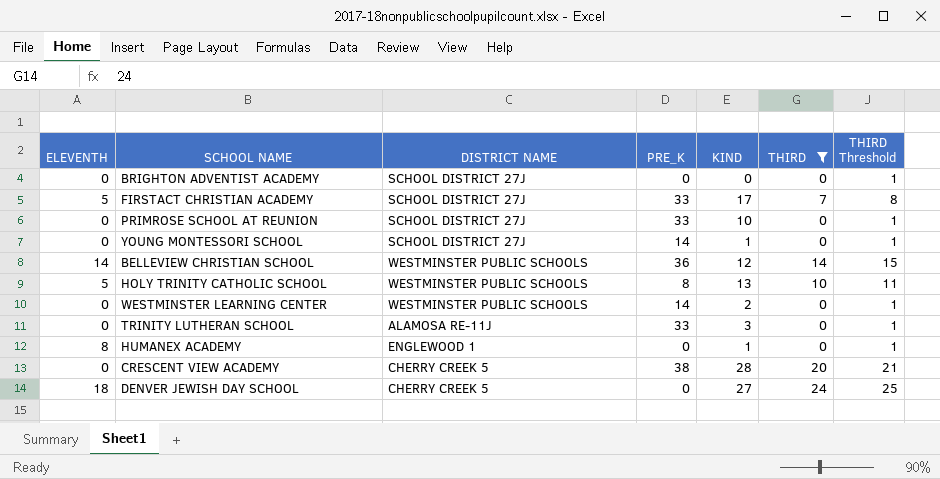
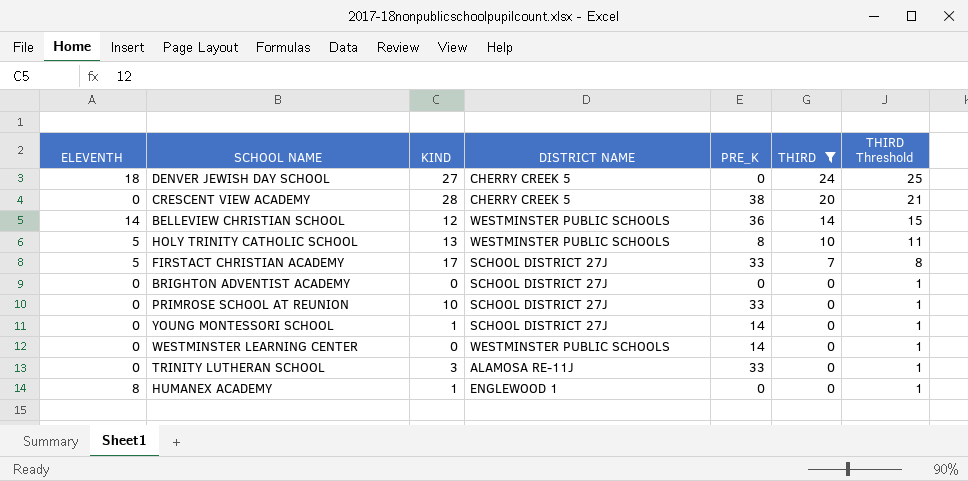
row order: none -> THIRD descending
column KIND | position: 5 -> 3
WESTMINSTER LEARNING CENTER | KIND: 2 -> 0

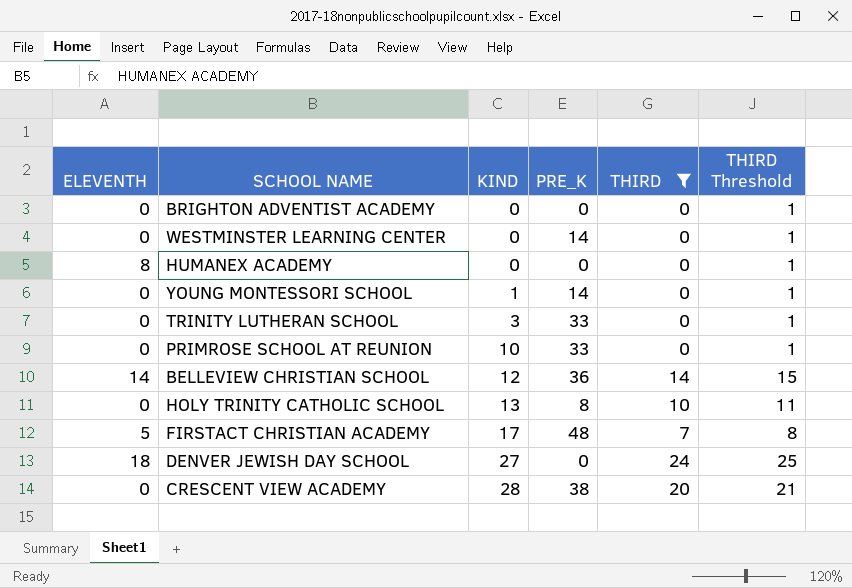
row order: THIRD descending -> KIND ascending
column DISTRICT NAME | position: 4 -> none
HUMANEX ACADEMY | KIND: 1 -> 0
HOLY TRINITY CATHOLIC SCHOOL | ELEVENTH: 5 -> 0
FIRSTACT CHRISTIAN ACADEMY | PRE_K: 33 -> 48

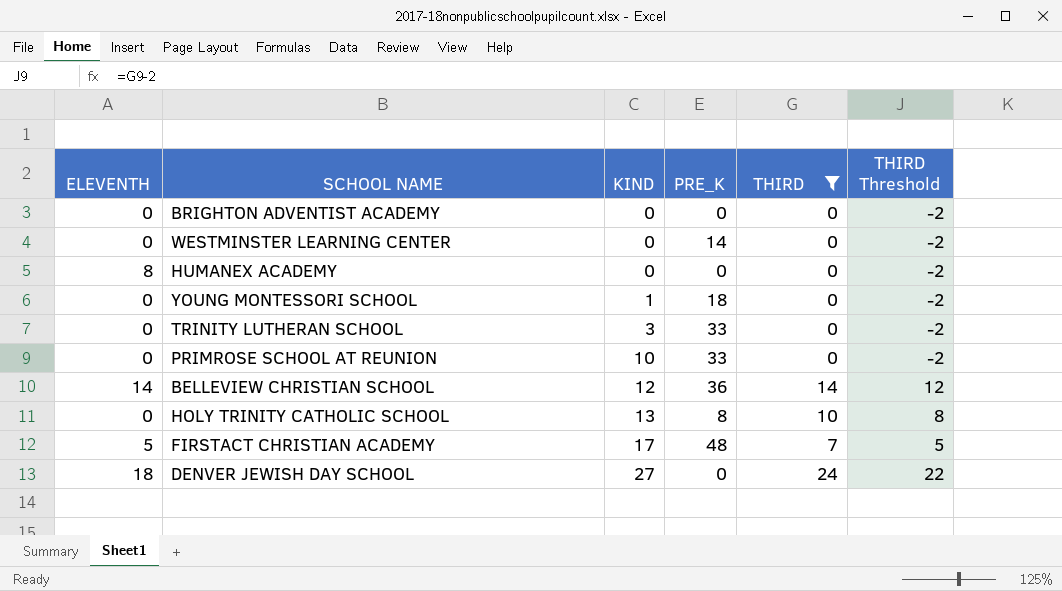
column THIRD Threshold | formula: [THIRD] + 1 -> [THIRD] - 2
row CRESCENT VIEW ACADEMY: 0 | 28 | 38 | 20 | 21 -> none
YOUNG MONTESSORI SCHOOL | PRE_K: 14 -> 18

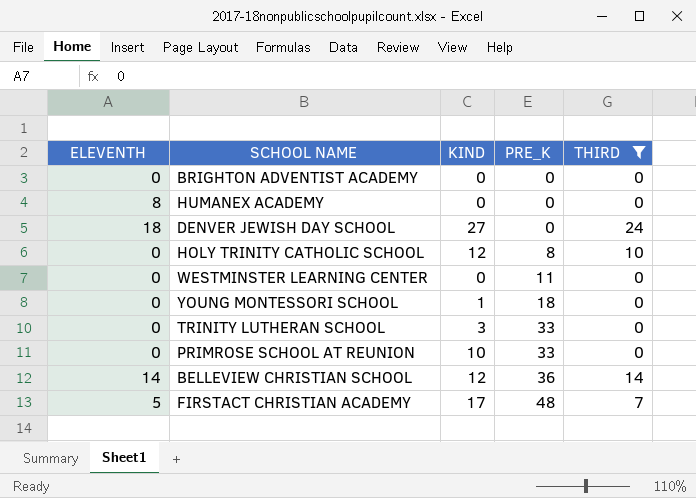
row order: KIND ascending -> PRE_K ascending
column THIRD Threshold | formula: [THIRD] - 2 -> none
HOLY TRINITY CATHOLIC SCHOOL | KIND: 13 -> 12
WESTMINSTER LEARNING CENTER | PRE_K: 14 -> 11

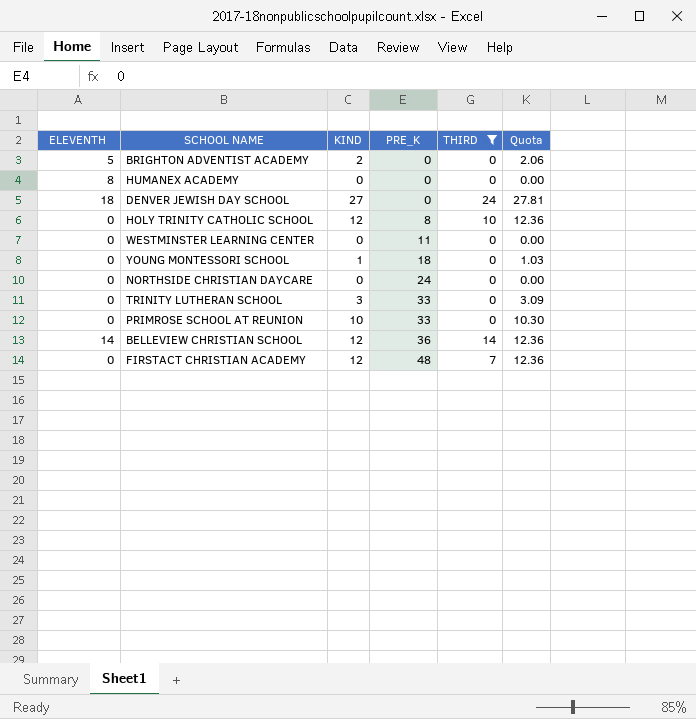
column Quota | formula: none -> [KIND] * 1.03
BRIGHTON ADVENTIST ACADEMY | ELEVENTH: 0 -> 5
BRIGHTON ADVENTIST ACADEMY | KIND: 0 -> 2
row NORTHSIDE CHRISTIAN DAYCARE: none -> 0 | 0 | 24 | 0 | 0.00
FIRSTACT CHRISTIAN ACADEMY | ELEVENTH: 5 -> 0
FIRSTACT CHRISTIAN ACADEMY | KIND: 17 -> 12

